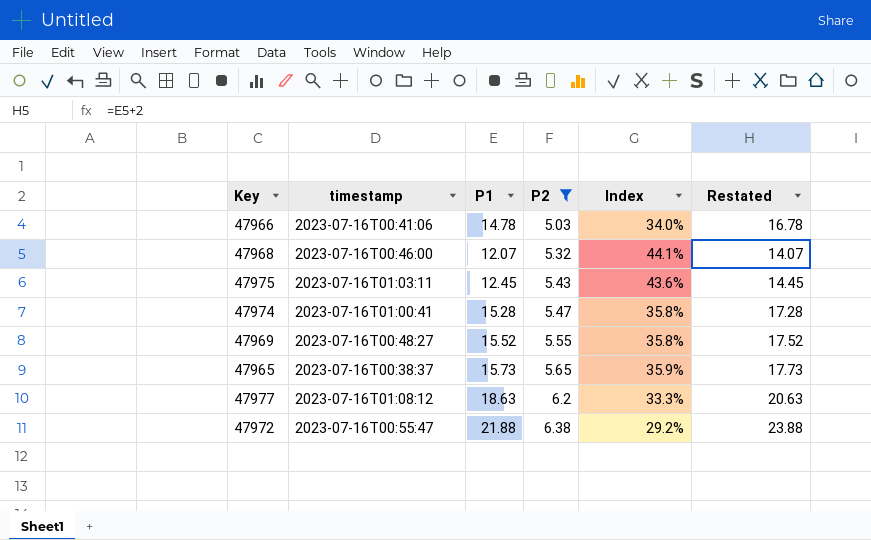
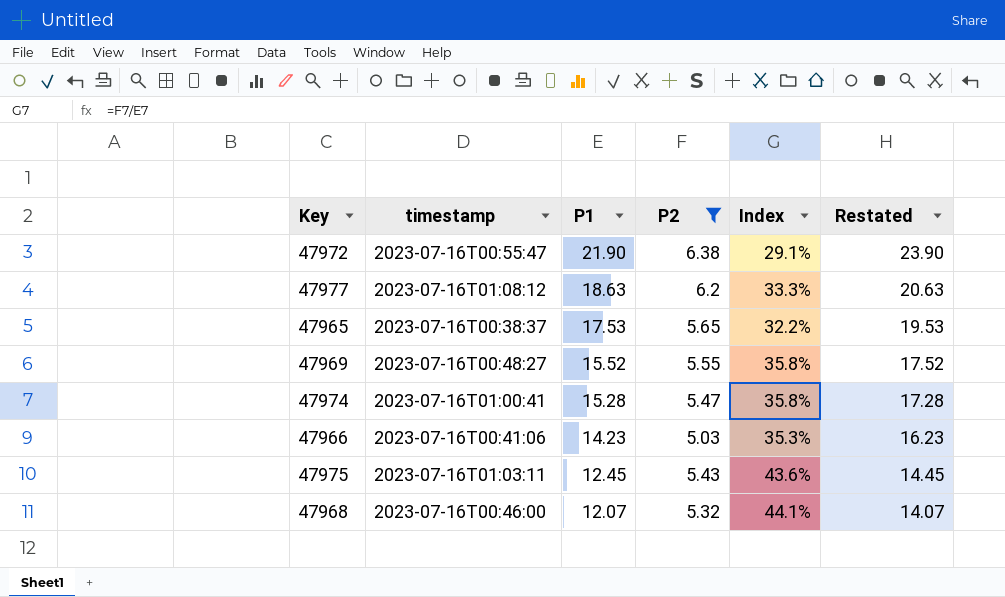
row order: P2 ascending -> P1 descending
47972 | P1: 21.88 -> 21.90
47972 | Index: 29.2% -> 29.1%
47972 | Restated: 23.88 -> 23.90
47965 | P1: 15.73 -> 17.53
47965 | Index: 35.9% -> 32.2%
47965 | Restated: 17.73 -> 19.53
47966 | P1: 14.78 -> 14.23
47966 | Index: 34.0% -> 35.3%
47966 | Restated: 16.78 -> 16.23

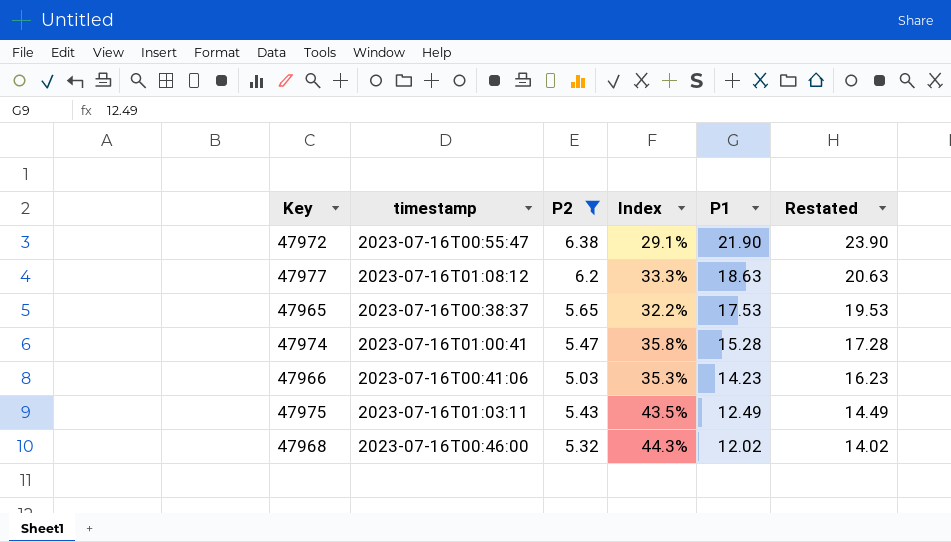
column P1 | position: 3 -> 5
row 47969: 2023-07-16T00:48:27 | 15.52 | 5.55 | 35.8% | 17.52 -> none
47975 | Index: 43.6% -> 43.5%
47975 | P1: 12.45 -> 12.49
47975 | Restated: 14.45 -> 14.49
47968 | Index: 44.1% -> 44.3%
47968 | P1: 12.07 -> 12.02
47968 | Restated: 14.07 -> 14.02

